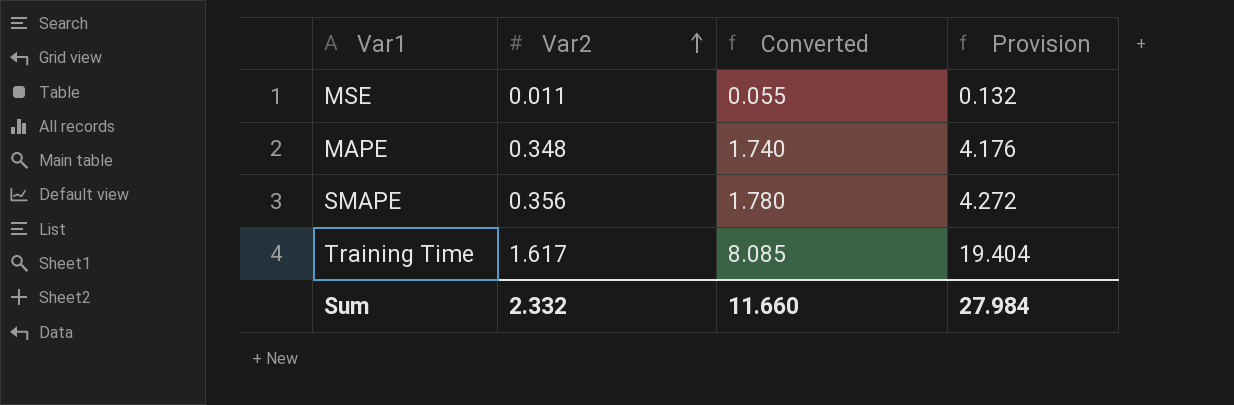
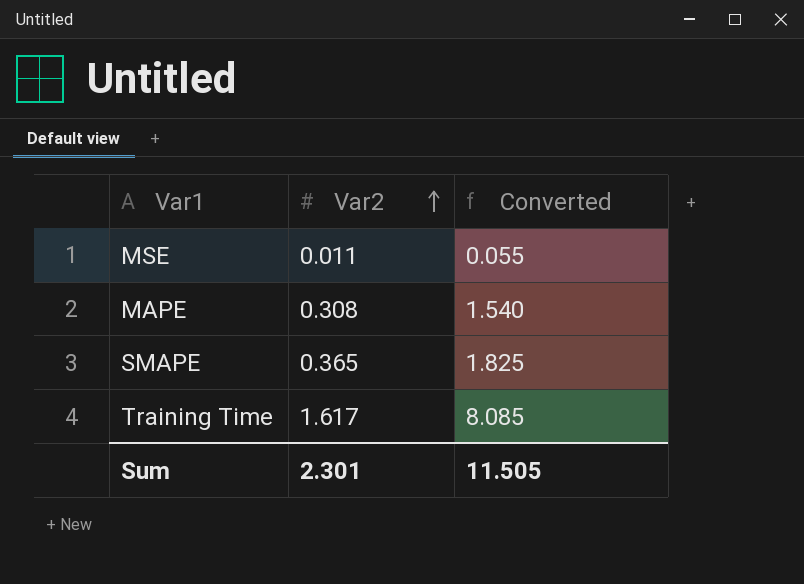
column Provision | formula: [Var2] * 12 -> none
MAPE | Var2: 0.348 -> 0.308
MAPE | Converted: 1.740 -> 1.540
SMAPE | Var2: 0.356 -> 0.365
SMAPE | Converted: 1.780 -> 1.825
Sum | Var2: 2.332 -> 2.301
Sum | Converted: 11.660 -> 11.505

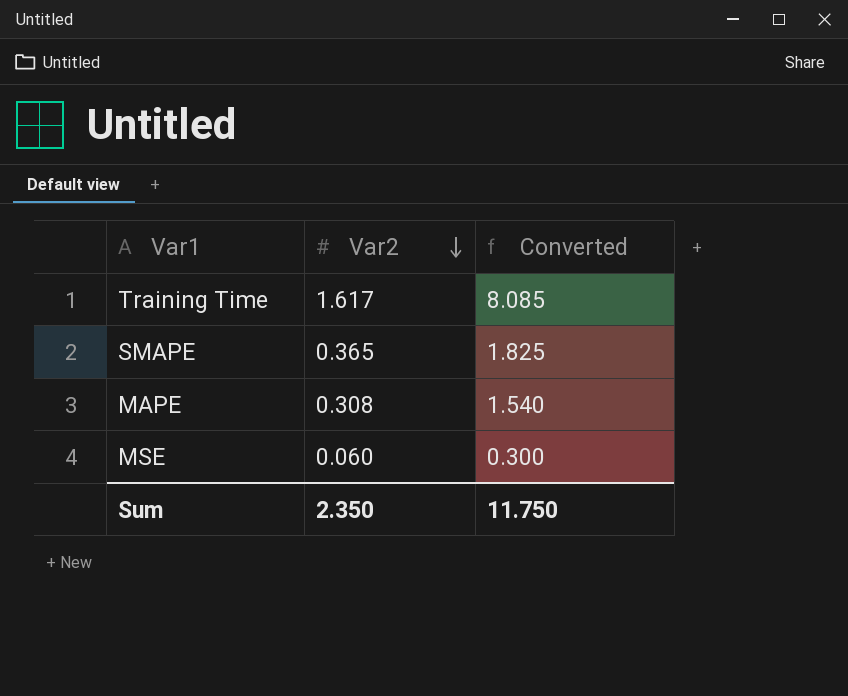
row order: Var2 ascending -> Var2 descending
MSE | Var2: 0.011 -> 0.060
MSE | Converted: 0.055 -> 0.300
Sum | Var2: 2.301 -> 2.350
Sum | Converted: 11.505 -> 11.750

